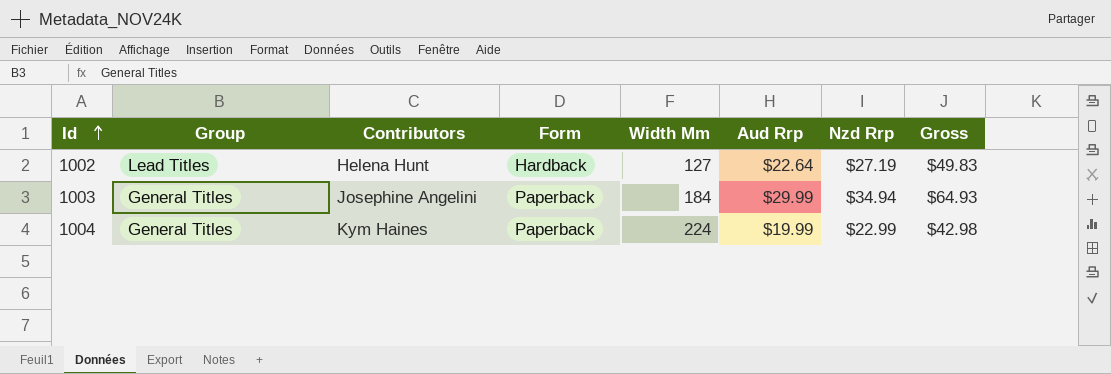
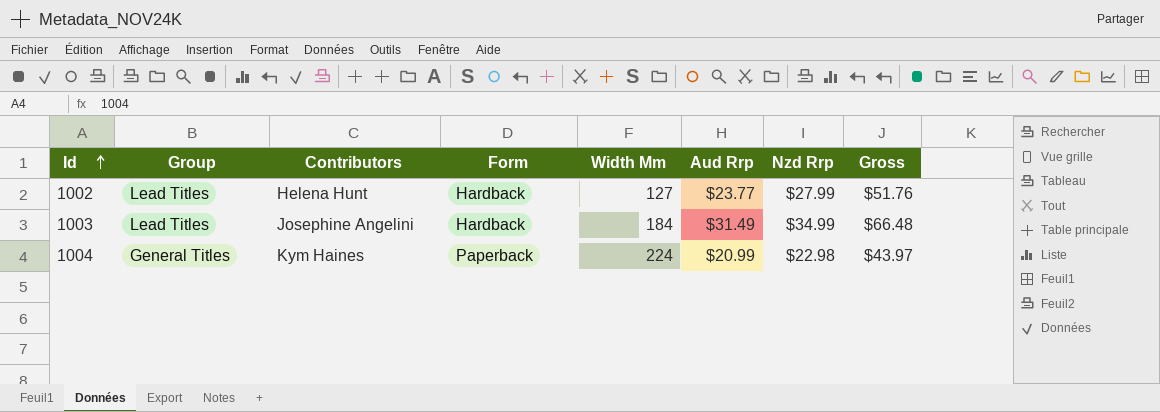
1002 | Aud Rrp: $22.64 -> $23.77
1002 | Nzd Rrp: $27.19 -> $27.99
1002 | Gross: $49.83 -> $51.76
1003 | Group: General Titles -> Lead Titles
1003 | Form: Paperback -> Hardback
1003 | Aud Rrp: $29.99 -> $31.49
1003 | Nzd Rrp: $34.94 -> $34.99
1003 | Gross: $64.93 -> $66.48
1004 | Aud Rrp: $19.99 -> $20.99
1004 | Nzd Rrp: $22.99 -> $22.98
1004 | Gross: $42.98 -> $43.97

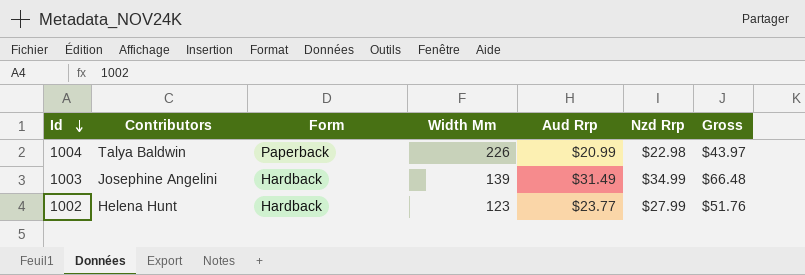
row order: Id ascending -> Id descending
column Group | position: 2 -> none
1004 | Contributors: Kym Haines -> Talya Baldwin
1004 | Width Mm: 224 -> 226
1003 | Width Mm: 184 -> 139
1002 | Width Mm: 127 -> 123

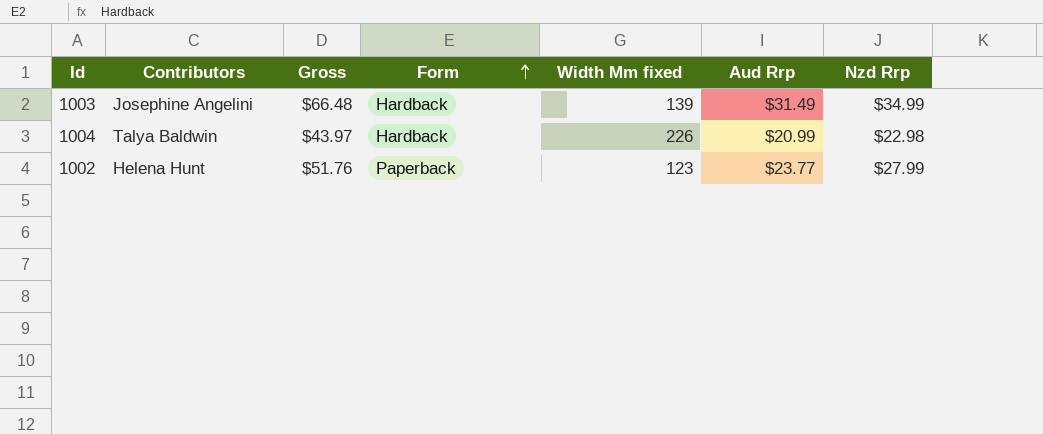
row order: Id descending -> Form ascending
column Gross | position: 7 -> 3
column name: Width Mm -> Width Mm fixed
1004 | Form: Paperback -> Hardback
1002 | Form: Hardback -> Paperback

